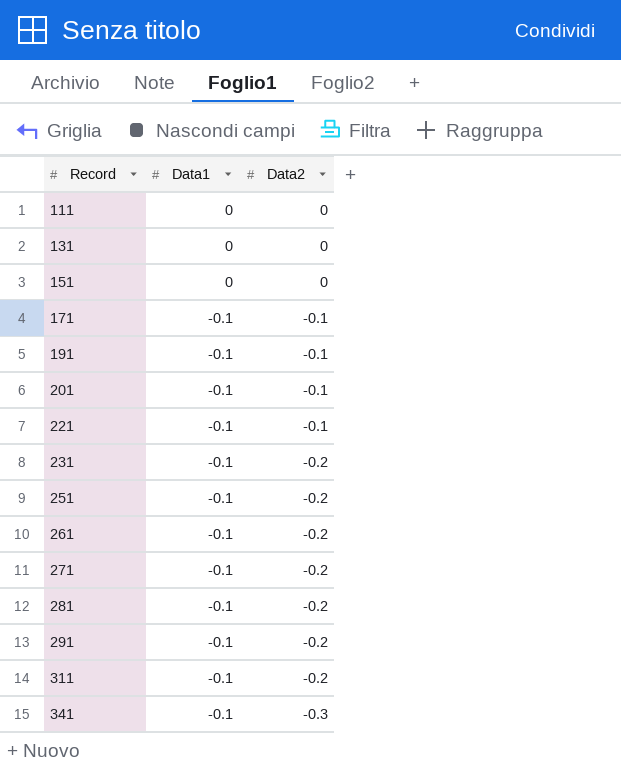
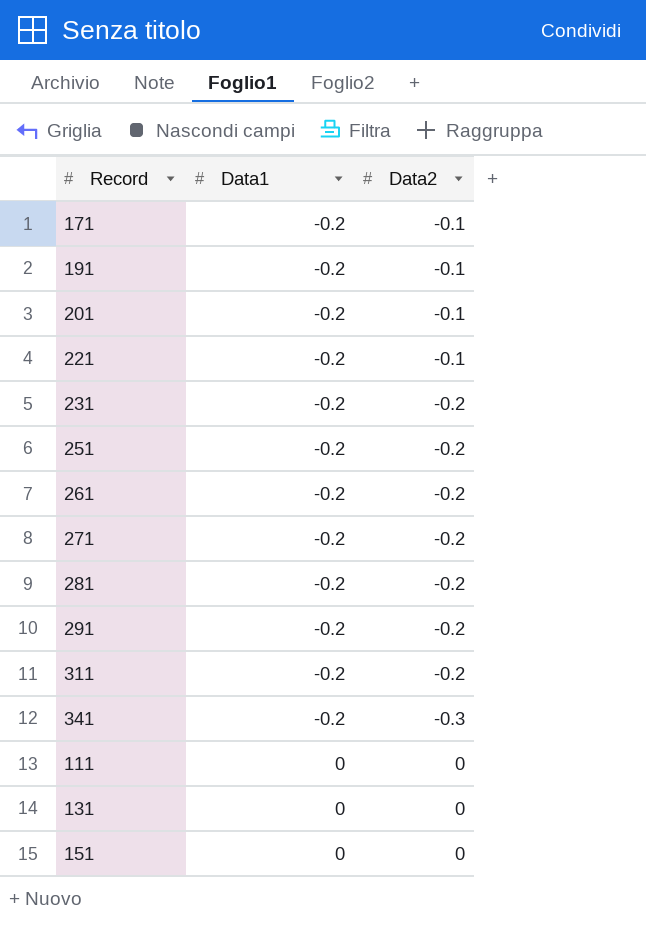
row order: Record ascending -> Data1 ascending
171 | Data1: -0.1 -> -0.2
191 | Data1: -0.1 -> -0.2
201 | Data1: -0.1 -> -0.2
221 | Data1: -0.1 -> -0.2
231 | Data1: -0.1 -> -0.2
251 | Data1: -0.1 -> -0.2
261 | Data1: -0.1 -> -0.2
271 | Data1: -0.1 -> -0.2
281 | Data1: -0.1 -> -0.2
291 | Data1: -0.1 -> -0.2
311 | Data1: -0.1 -> -0.2
341 | Data1: -0.1 -> -0.2

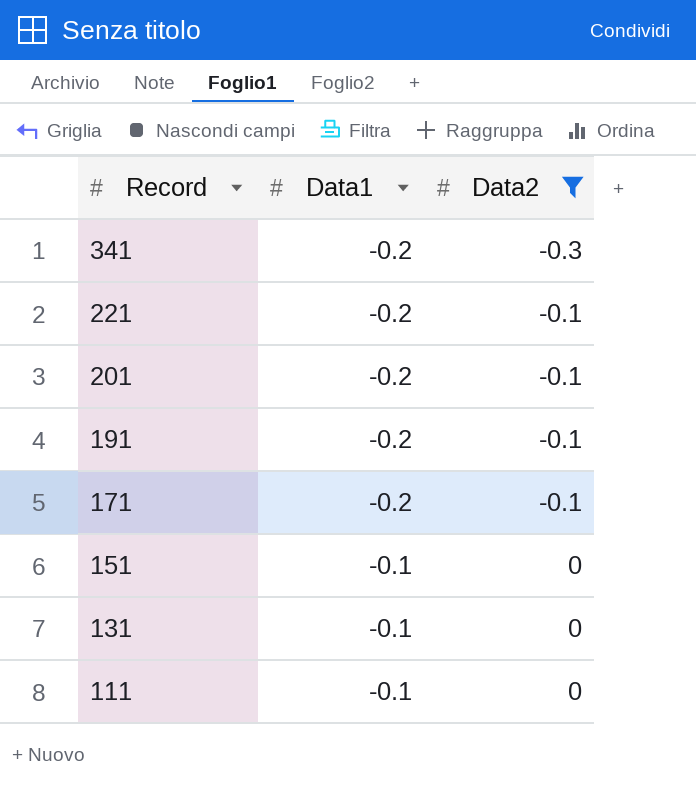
filter: none -> Data2 != -0.2
row order: Data1 ascending -> Record descending
151 | Data1: 0 -> -0.1
131 | Data1: 0 -> -0.1
111 | Data1: 0 -> -0.1

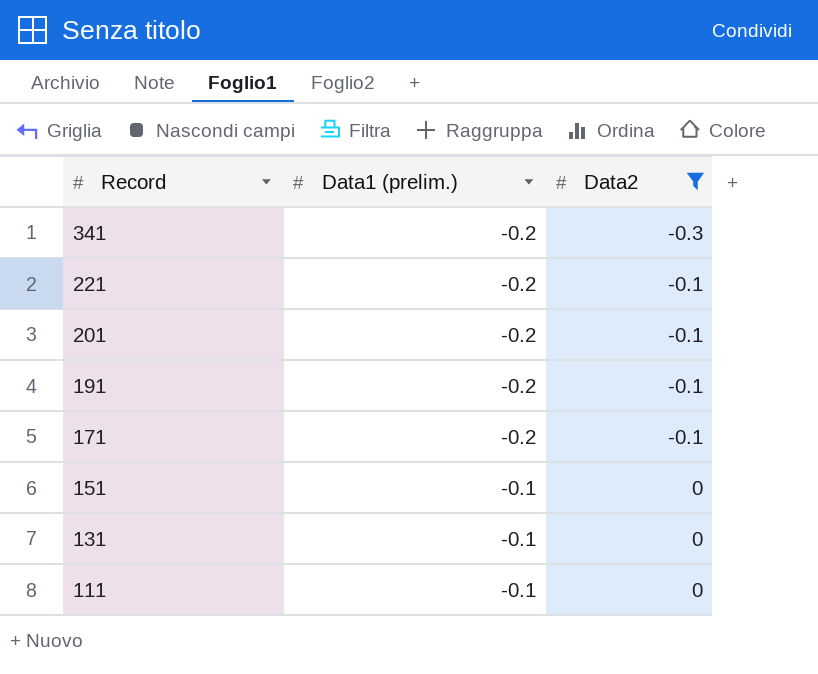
column name: Data1 -> Data1 (prelim.)

